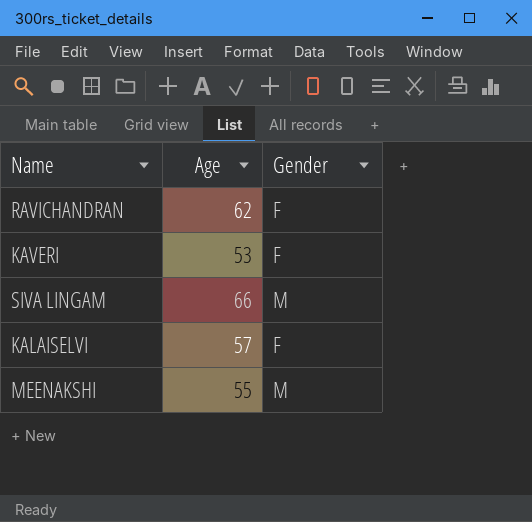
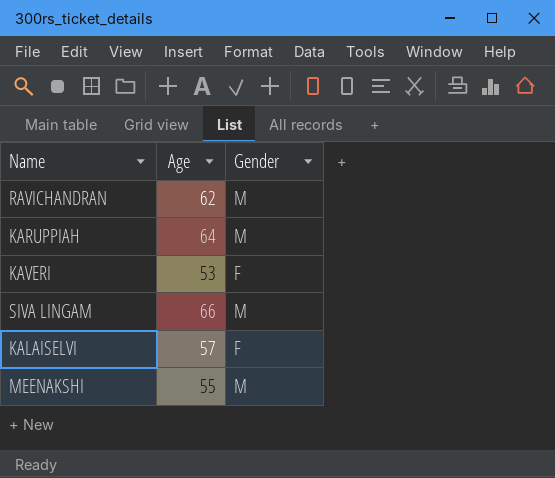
RAVICHANDRAN | Gender: F -> M
row KARUPPIAH: none -> 64 | M

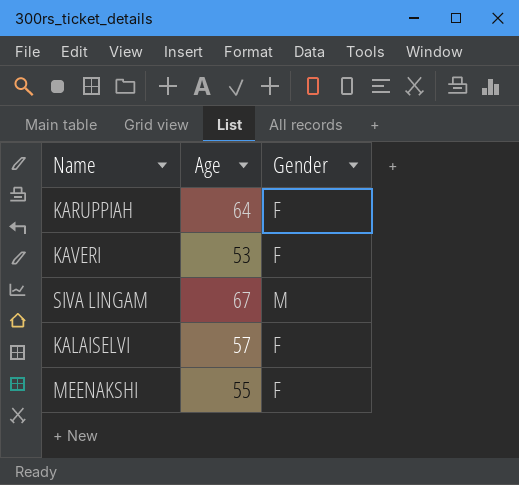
row RAVICHANDRAN: 62 | M -> none
KARUPPIAH | Gender: M -> F
SIVA LINGAM | Age: 66 -> 67
MEENAKSHI | Gender: M -> F

